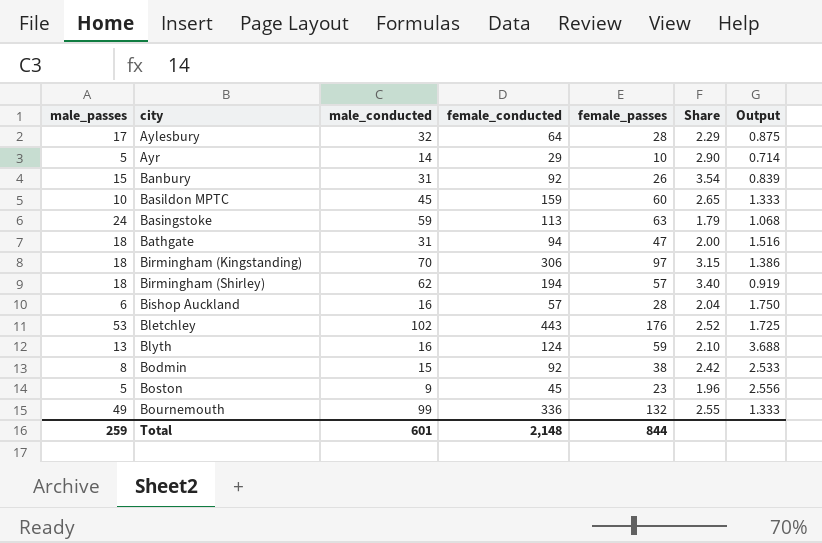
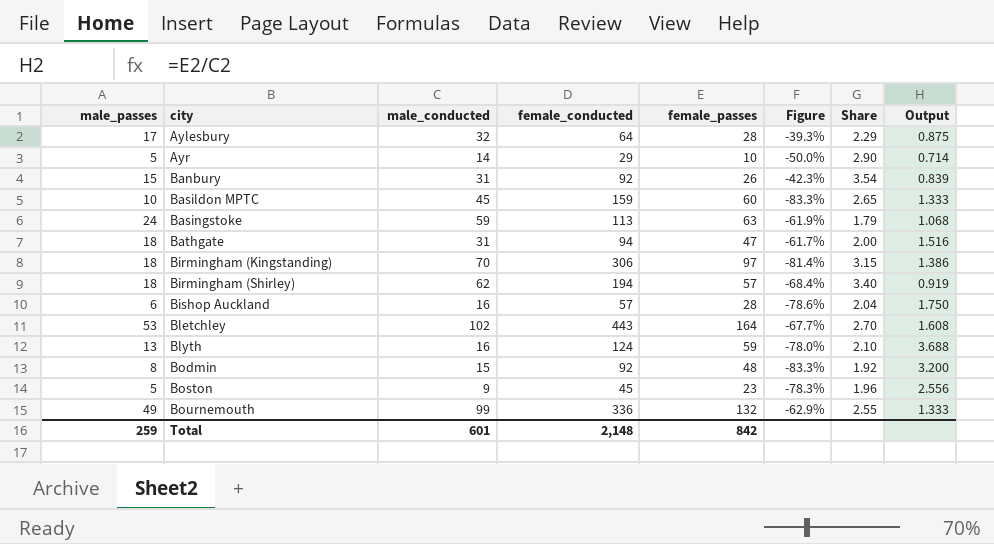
column Figure | formula: none -> ([male_passes] - [female_passes]) / [female_passes]
Bletchley | female_passes: 176 -> 164
Bletchley | Share: 2.52 -> 2.70
Bletchley | Output: 1.725 -> 1.608
Bodmin | female_passes: 38 -> 48
Bodmin | Share: 2.42 -> 1.92
Bodmin | Output: 2.533 -> 3.200
Total | female_passes: 844 -> 842

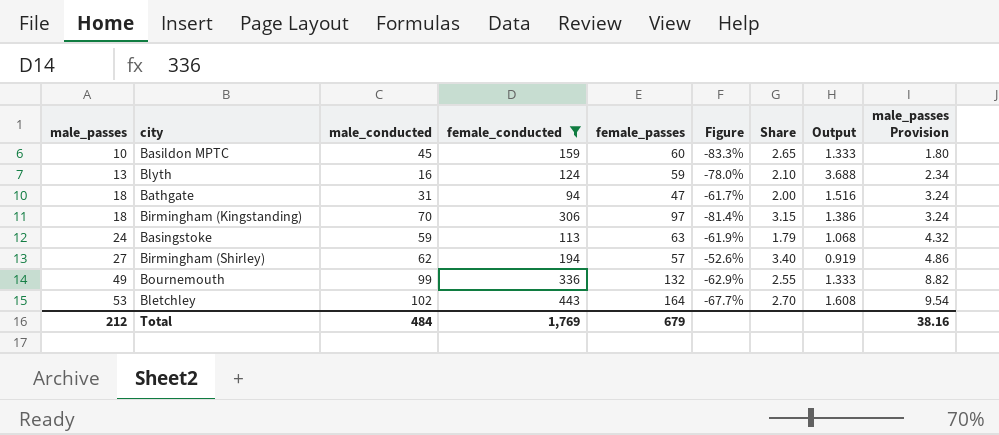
filter: none -> female_conducted >= 94
row order: city ascending -> male_passes ascending
column male_passes Provision | formula: none -> [male_passes] * 0.18
Birmingham (Shirley) | male_passes: 18 -> 27
Birmingham (Shirley) | Figure: -68.4% -> -52.6%
Total | male_passes: 259 -> 212
Total | male_conducted: 601 -> 484
Total | female_conducted: 2,148 -> 1,769
Total | female_passes: 842 -> 679

